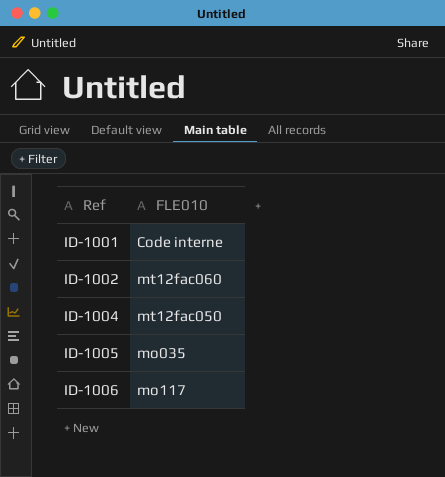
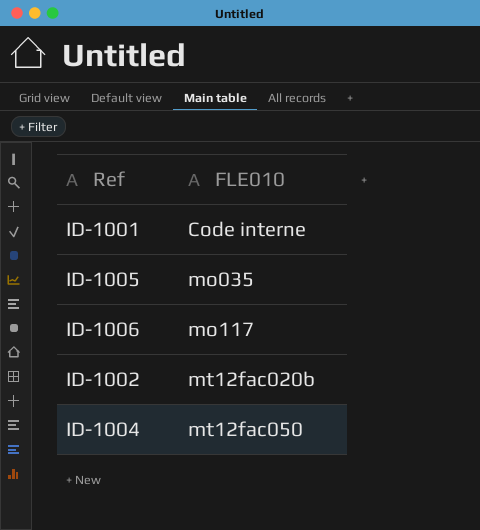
row order: Ref ascending -> FLE010 ascending
ID-1002 | FLE010: mt12fac060 -> mt12fac020b

